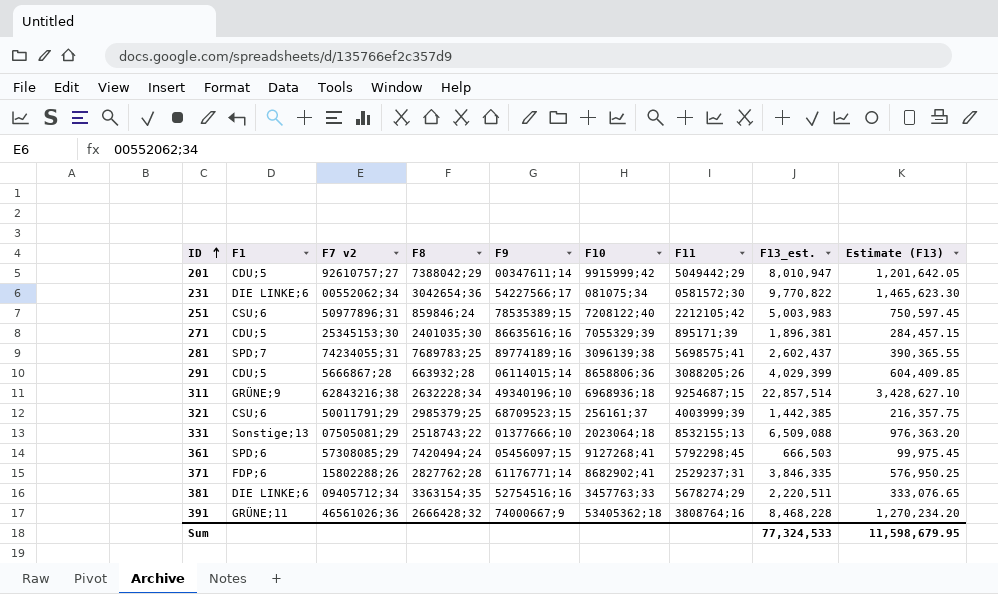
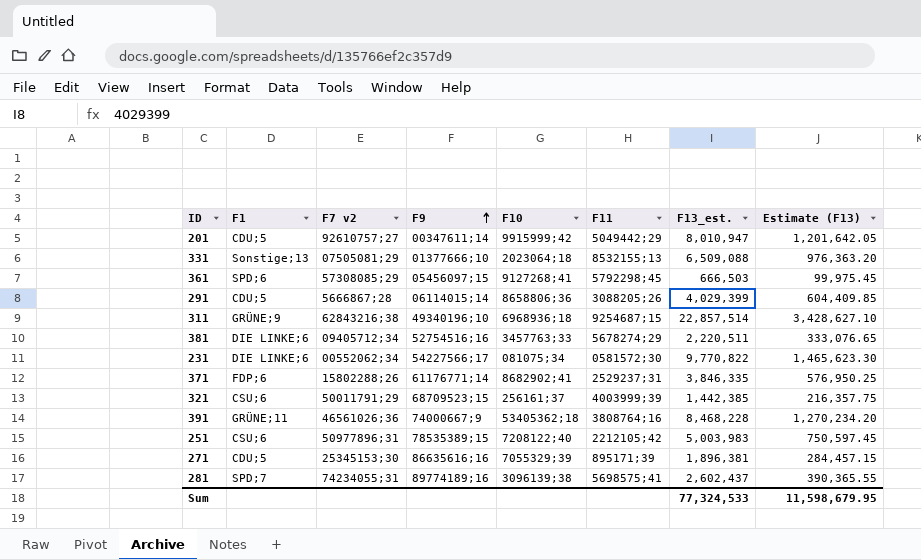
row order: ID ascending -> F9 ascending
column F8 | position: 4 -> none

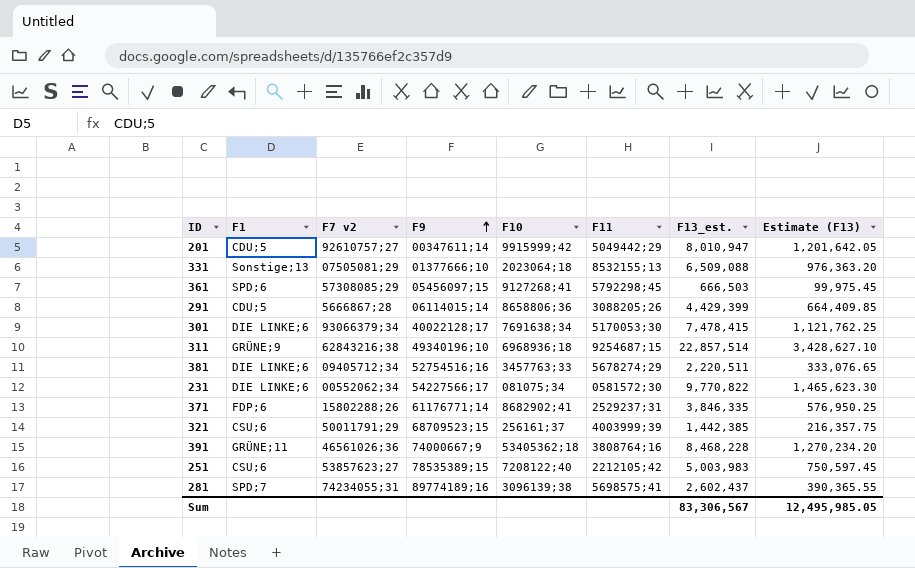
row 271: CDU;5 | 25345153;30 | 86635616;16 | 7055329;39 | 895171;39 | 1,896,381 | 284,457.15 -> none
291 | F13_est.: 4,029,399 -> 4,429,399
291 | Estimate (F13): 604,409.85 -> 664,409.85
row 301: none -> DIE LINKE;6 | 93066379;34 | 40022128;17 | 7691638;34 | 5170053;30 | 7,478,415 | 1,121,762.25
251 | F7 v2: 50977896;31 -> 53857623;27
Sum | F13_est.: 77,324,533 -> 83,306,567
Sum | Estimate (F13): 11,598,679.95 -> 12,495,985.05

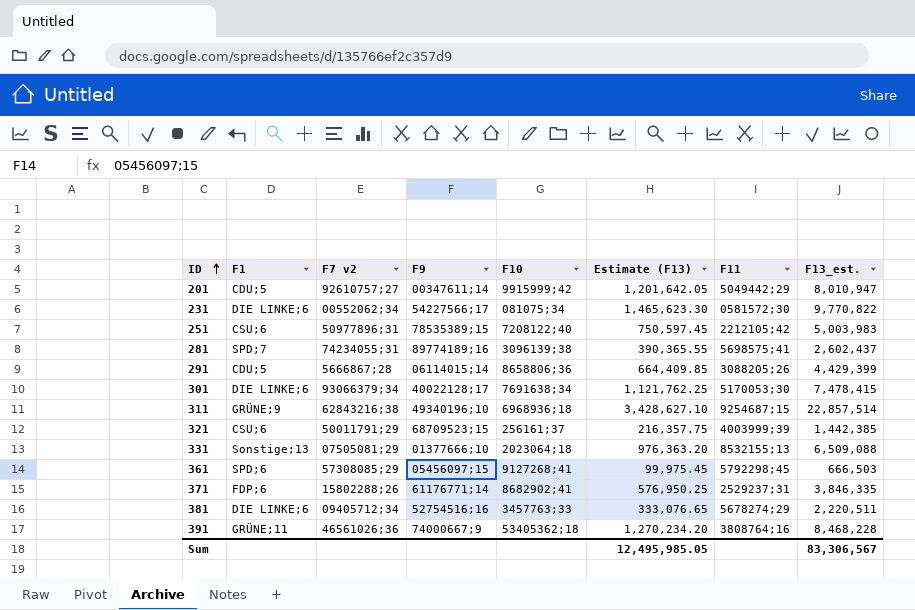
row order: F9 ascending -> ID ascending
column Estimate (F13) | position: 8 -> 6
251 | F7 v2: 53857623;27 -> 50977896;31

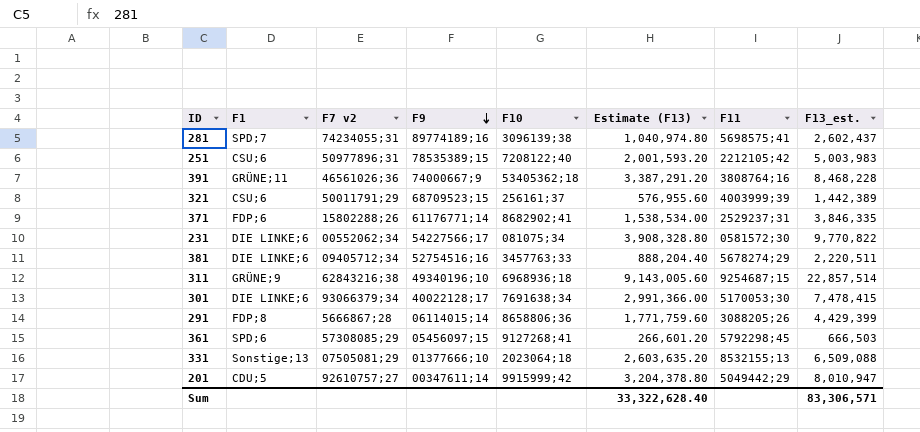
row order: ID ascending -> F9 descending
column Estimate (F13) | formula: [F13_est.] * 0.15 -> [F13_est.] * 0.4
321 | F13_est.: 1,442,385 -> 1,442,389
291 | F1: CDU;5 -> FDP;8
Sum | Estimate (F13): 12,495,985.05 -> 33,322,628.40
Sum | F13_est.: 83,306,567 -> 83,306,571

